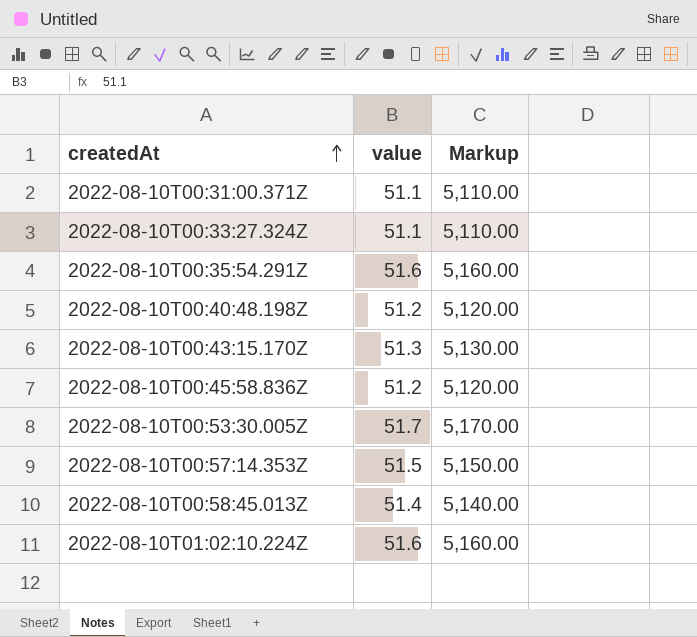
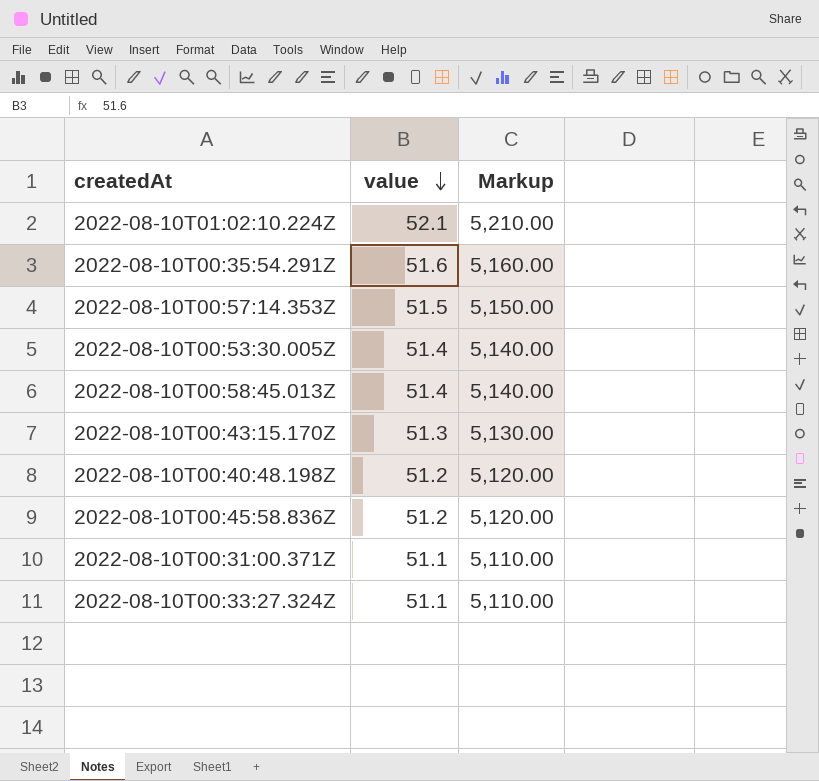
row order: createdAt ascending -> value descending
2022-08-10T01:02:10.224Z | value: 51.6 -> 52.1
2022-08-10T01:02:10.224Z | Markup: 5,160.00 -> 5,210.00
2022-08-10T00:53:30.005Z | value: 51.7 -> 51.4
2022-08-10T00:53:30.005Z | Markup: 5,170.00 -> 5,140.00

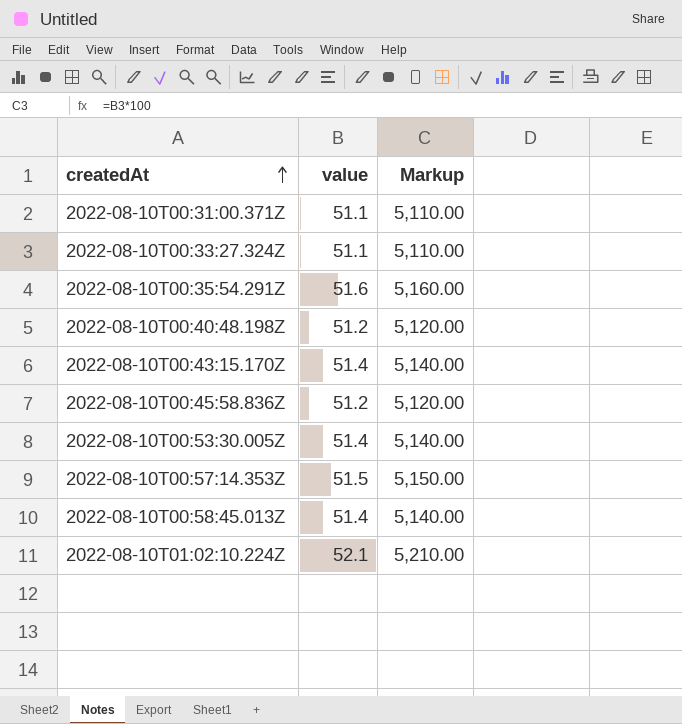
row order: value descending -> createdAt ascending
2022-08-10T00:43:15.170Z | value: 51.3 -> 51.4
2022-08-10T00:43:15.170Z | Markup: 5,130.00 -> 5,140.00

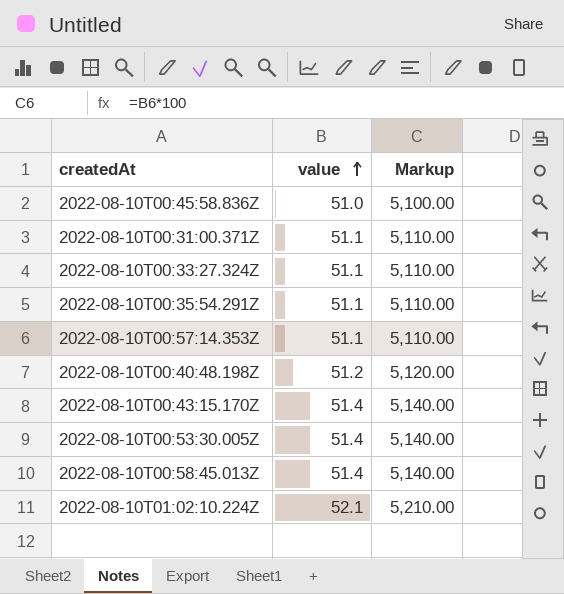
row order: createdAt ascending -> value ascending
2022-08-10T00:45:58.836Z | value: 51.2 -> 51.0
2022-08-10T00:45:58.836Z | Markup: 5,120.00 -> 5,100.00
2022-08-10T00:35:54.291Z | value: 51.6 -> 51.1
2022-08-10T00:35:54.291Z | Markup: 5,160.00 -> 5,110.00
2022-08-10T00:57:14.353Z | value: 51.5 -> 51.1
2022-08-10T00:57:14.353Z | Markup: 5,150.00 -> 5,110.00

